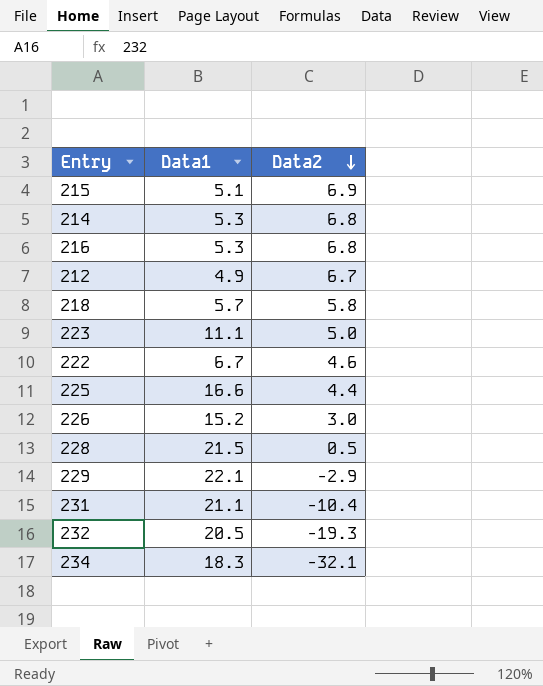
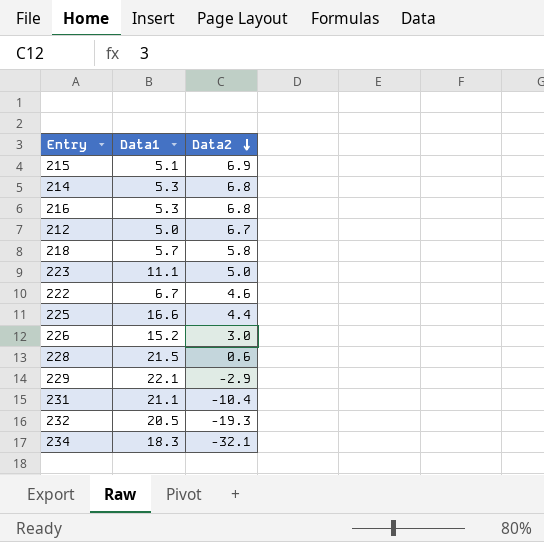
212 | Data1: 4.9 -> 5.0
228 | Data2: 0.5 -> 0.6

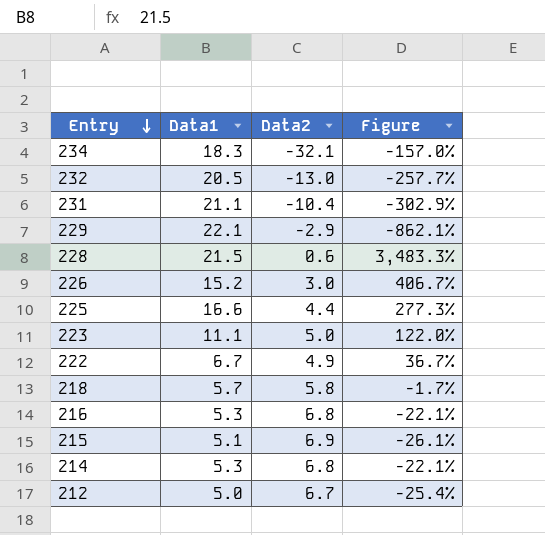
row order: Data2 descending -> Entry descending
column Figure | formula: none -> ([Data1] - [Data2]) / [Data2]
232 | Data2: -19.3 -> -13.0
222 | Data2: 4.6 -> 4.9

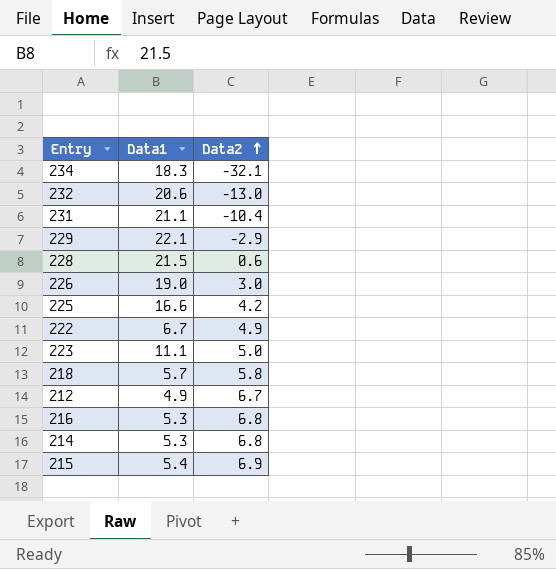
row order: Entry descending -> Data2 ascending
column Figure | formula: ([Data1] - [Data2]) / [Data2] -> none
232 | Data1: 20.5 -> 20.6
226 | Data1: 15.2 -> 19.0
225 | Data2: 4.4 -> 4.2
212 | Data1: 5.0 -> 4.9
215 | Data1: 5.1 -> 5.4

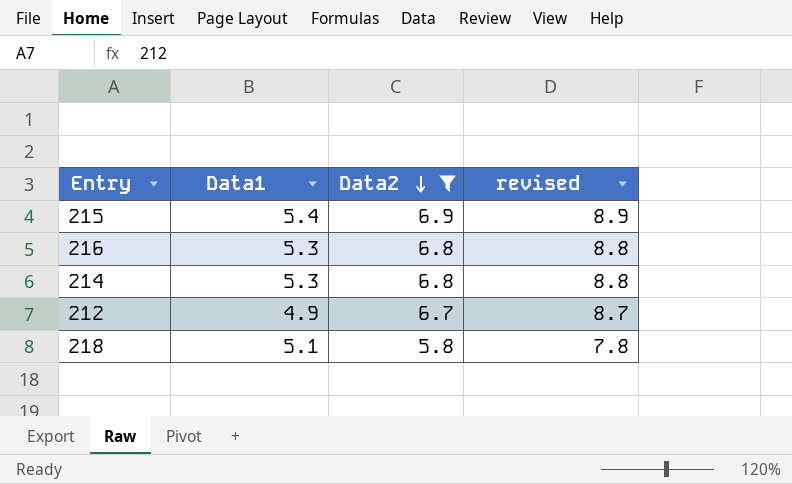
filter: none -> Data2 >= 5.8
row order: Data2 ascending -> Data2 descending
column revised | formula: none -> [Data2] + 2
218 | Data1: 5.7 -> 5.1

